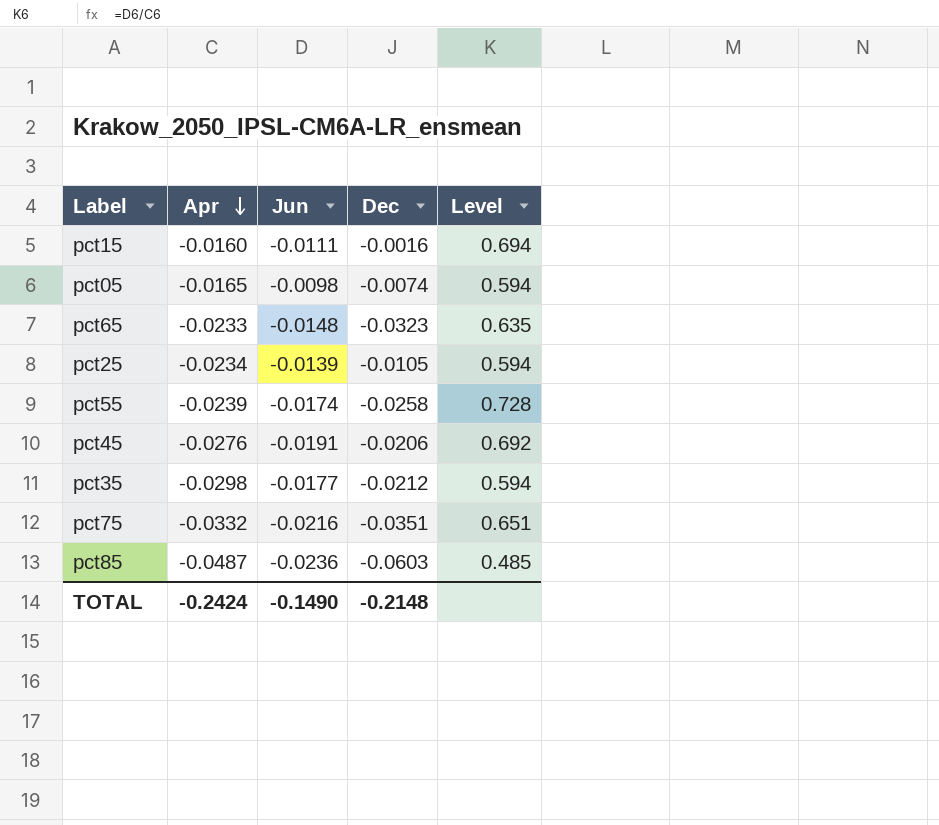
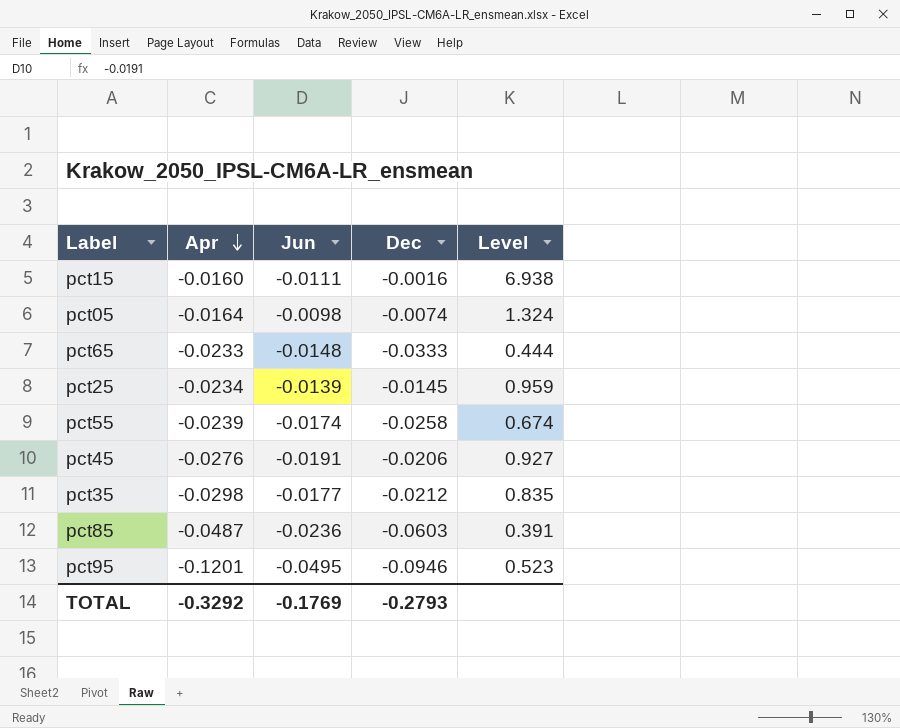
column Level | formula: [Jun] / [Apr] -> [Jun] / [Dec]
row pct75: -0.0332 | -0.0216 | -0.0351 | 0.651 -> none
pct05 | Apr: -0.0165 -> -0.0164
pct65 | Dec: -0.0323 -> -0.0333
pct25 | Dec: -0.0105 -> -0.0145
row pct95: none -> -0.1201 | -0.0495 | -0.0946 | 0.523
TOTAL | Apr: -0.2424 -> -0.3292
TOTAL | Jun: -0.1490 -> -0.1769
TOTAL | Dec: -0.2148 -> -0.2793

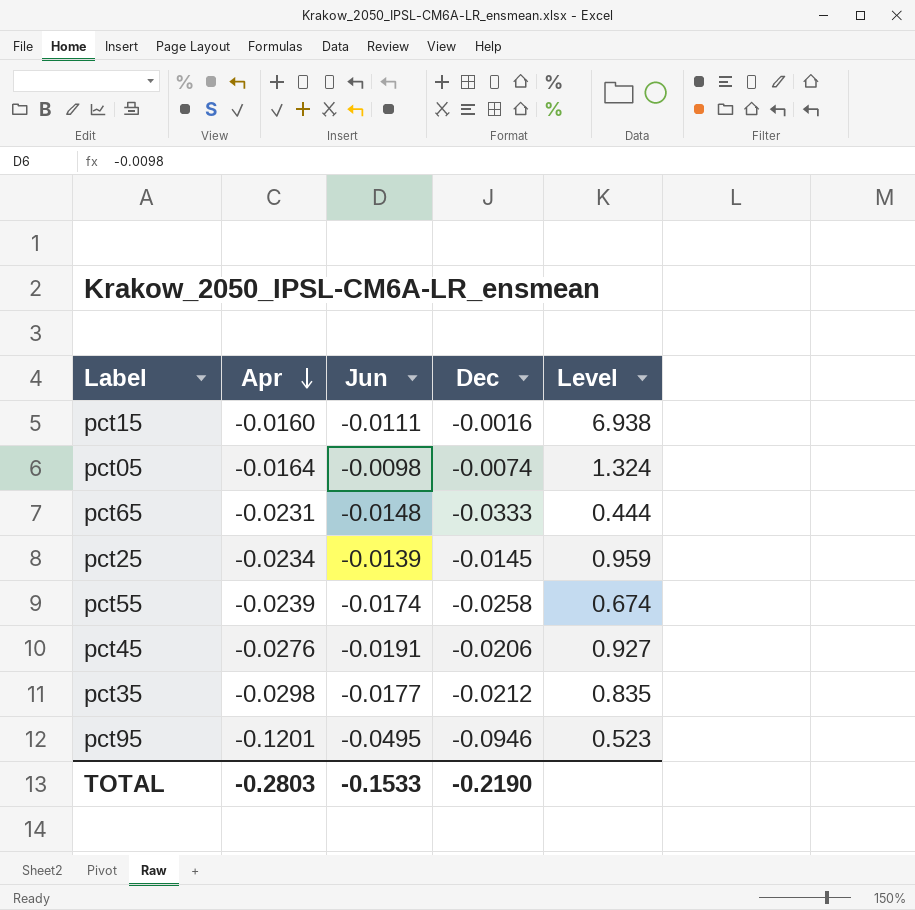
row pct85: -0.0487 | -0.0236 | -0.0603 | 0.391 -> none
pct65 | Apr: -0.0233 -> -0.0231
TOTAL | Apr: -0.3292 -> -0.2803
TOTAL | Jun: -0.1769 -> -0.1533
TOTAL | Dec: -0.2793 -> -0.2190

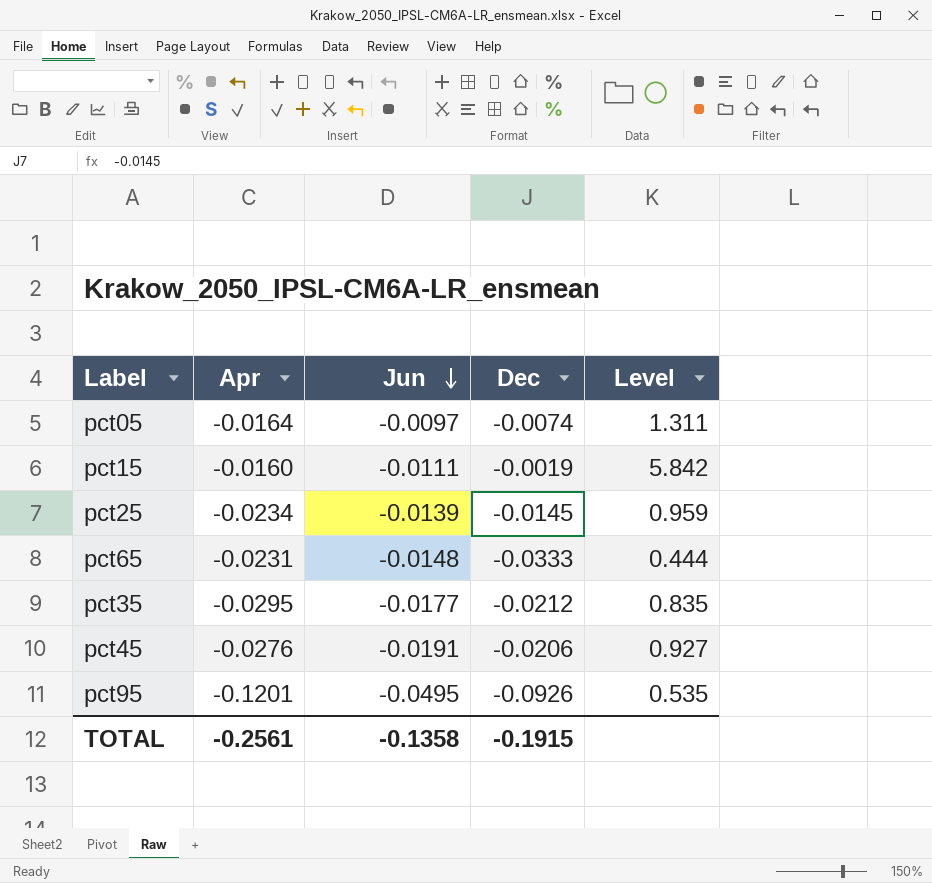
row order: Apr descending -> Jun descending
row pct55: -0.0239 | -0.0174 | -0.0258 | 0.674 -> none
pct05 | Jun: -0.0098 -> -0.0097
pct05 | Level: 1.324 -> 1.311
pct15 | Dec: -0.0016 -> -0.0019
pct15 | Level: 6.938 -> 5.842
pct35 | Apr: -0.0298 -> -0.0295
pct95 | Dec: -0.0946 -> -0.0926
pct95 | Level: 0.523 -> 0.535
TOTAL | Apr: -0.2803 -> -0.2561
TOTAL | Jun: -0.1533 -> -0.1358
TOTAL | Dec: -0.2190 -> -0.1915

